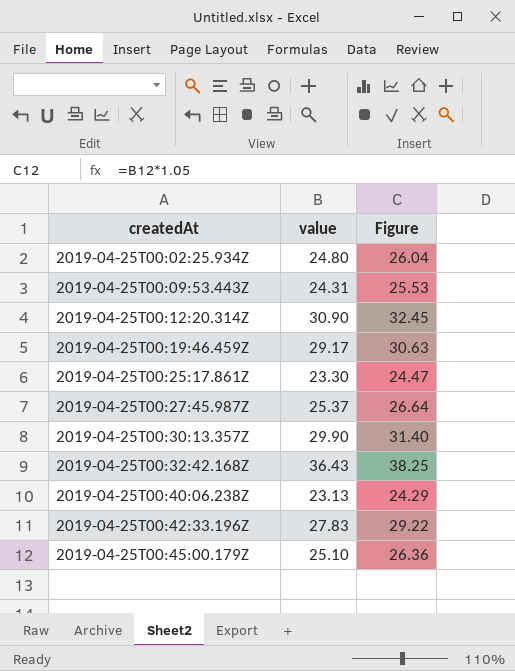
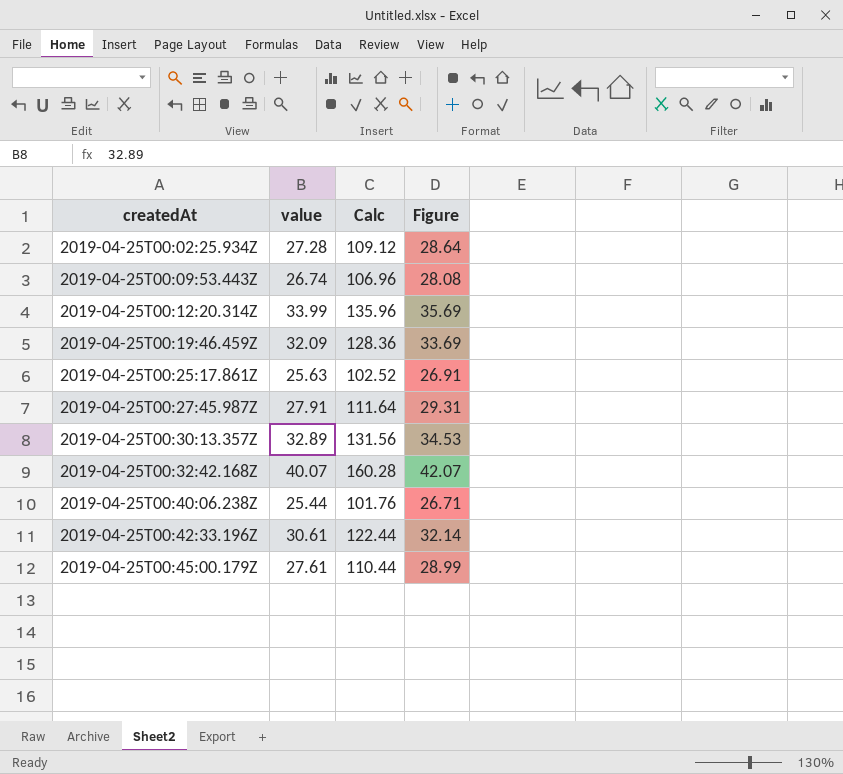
column Calc | formula: none -> [value] * 4
2019-04-25T00:02:25.934Z | value: 24.80 -> 27.28
2019-04-25T00:02:25.934Z | Figure: 26.04 -> 28.64
2019-04-25T00:09:53.443Z | value: 24.31 -> 26.74
2019-04-25T00:09:53.443Z | Figure: 25.53 -> 28.08
2019-04-25T00:12:20.314Z | value: 30.90 -> 33.99
2019-04-25T00:12:20.314Z | Figure: 32.45 -> 35.69
2019-04-25T00:19:46.459Z | value: 29.17 -> 32.09
2019-04-25T00:19:46.459Z | Figure: 30.63 -> 33.69
2019-04-25T00:25:17.861Z | value: 23.30 -> 25.63
2019-04-25T00:25:17.861Z | Figure: 24.47 -> 26.91
2019-04-25T00:27:45.987Z | value: 25.37 -> 27.91
2019-04-25T00:27:45.987Z | Figure: 26.64 -> 29.31
2019-04-25T00:30:13.357Z | value: 29.90 -> 32.89
2019-04-25T00:30:13.357Z | Figure: 31.40 -> 34.53
2019-04-25T00:32:42.168Z | value: 36.43 -> 40.07
2019-04-25T00:32:42.168Z | Figure: 38.25 -> 42.07
2019-04-25T00:40:06.238Z | value: 23.13 -> 25.44
2019-04-25T00:40:06.238Z | Figure: 24.29 -> 26.71
2019-04-25T00:42:33.196Z | value: 27.83 -> 30.61
2019-04-25T00:42:33.196Z | Figure: 29.22 -> 32.14
2019-04-25T00:45:00.179Z | value: 25.10 -> 27.61
2019-04-25T00:45:00.179Z | Figure: 26.36 -> 28.99

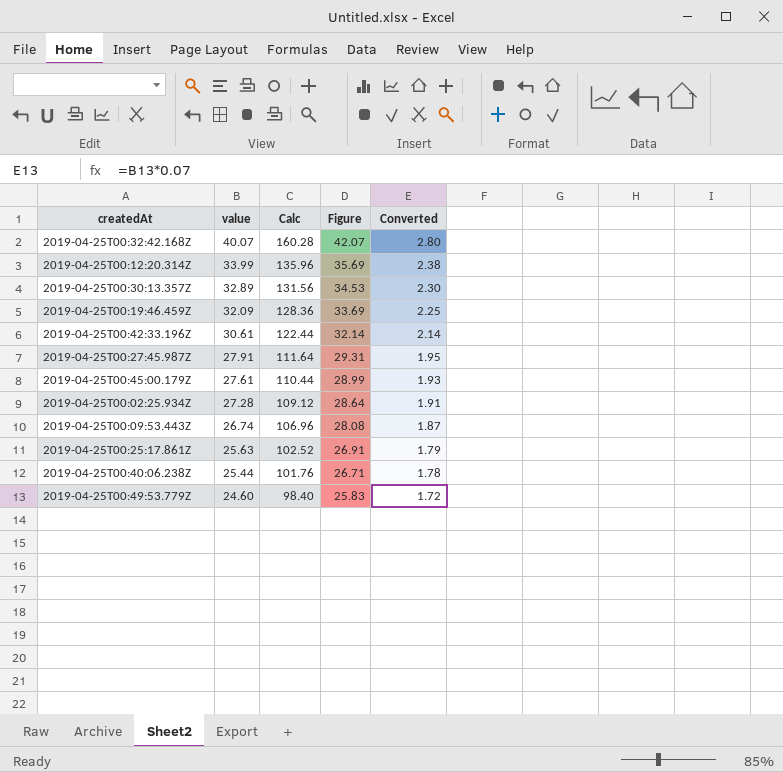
row order: createdAt ascending -> value descending
column Converted | formula: none -> [value] * 0.07
row 2019-04-25T00:49:53.779Z: none -> 24.60 | 98.40 | 25.83 | 1.72

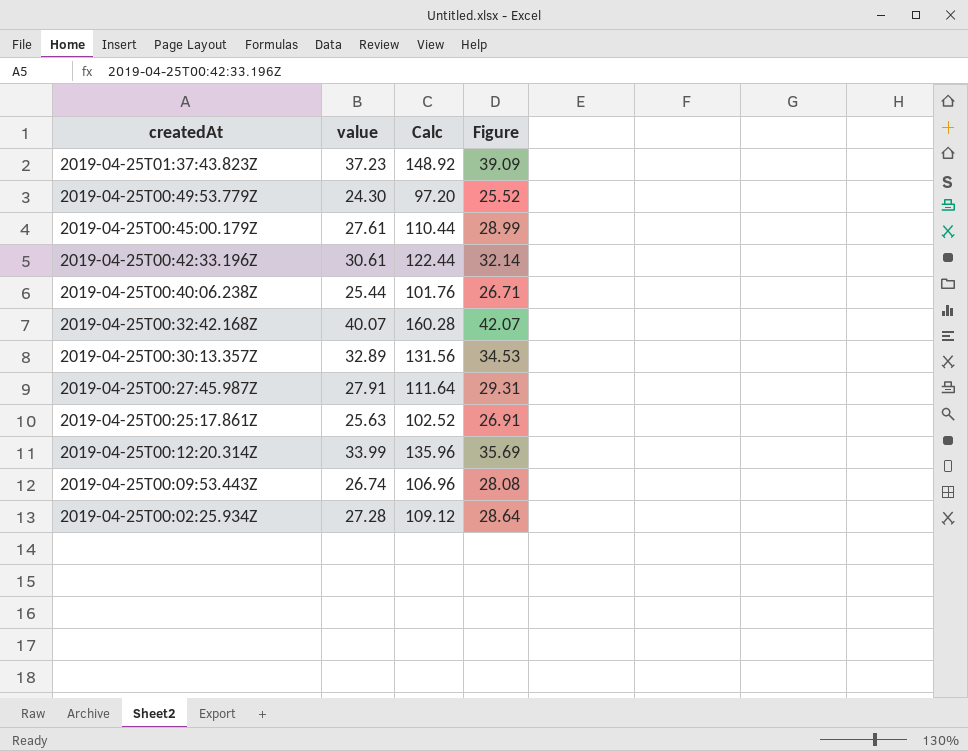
row order: value descending -> createdAt descending
column Converted | formula: [value] * 0.07 -> none
row 2019-04-25T00:19:46.459Z: 32.09 | 128.36 | 33.69 | 2.25 -> none
row 2019-04-25T01:37:43.823Z: none -> 37.23 | 148.92 | 39.09
2019-04-25T00:49:53.779Z | value: 24.60 -> 24.30
2019-04-25T00:49:53.779Z | Calc: 98.40 -> 97.20
2019-04-25T00:49:53.779Z | Figure: 25.83 -> 25.52

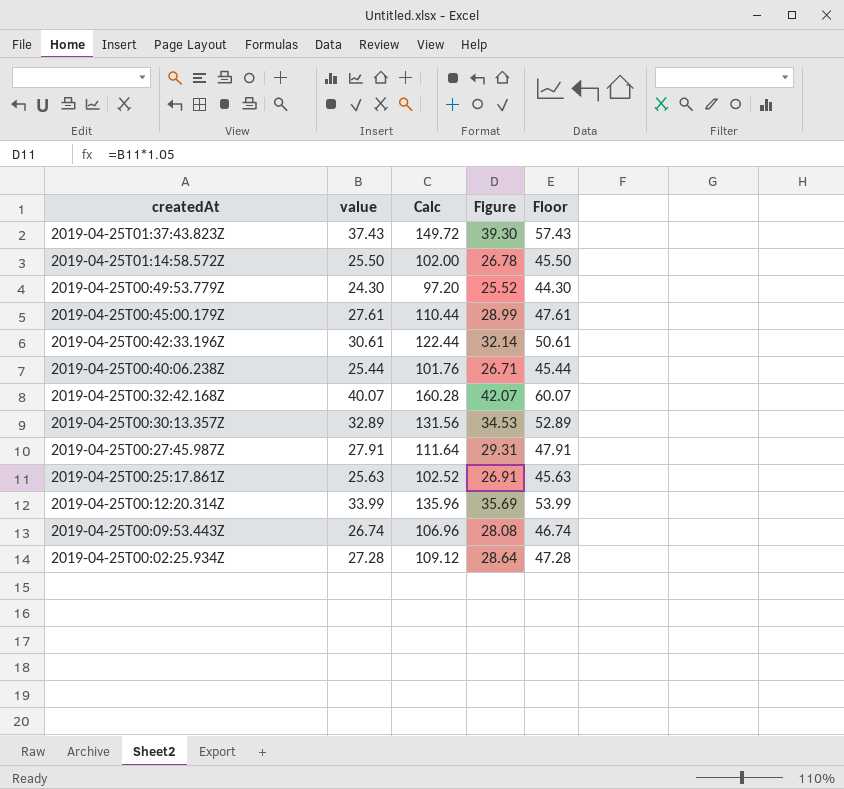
column Floor | formula: none -> [value] + 20
2019-04-25T01:37:43.823Z | value: 37.23 -> 37.43
2019-04-25T01:37:43.823Z | Calc: 148.92 -> 149.72
2019-04-25T01:37:43.823Z | Figure: 39.09 -> 39.30
row 2019-04-25T01:14:58.572Z: none -> 25.50 | 102.00 | 26.78 | 45.50

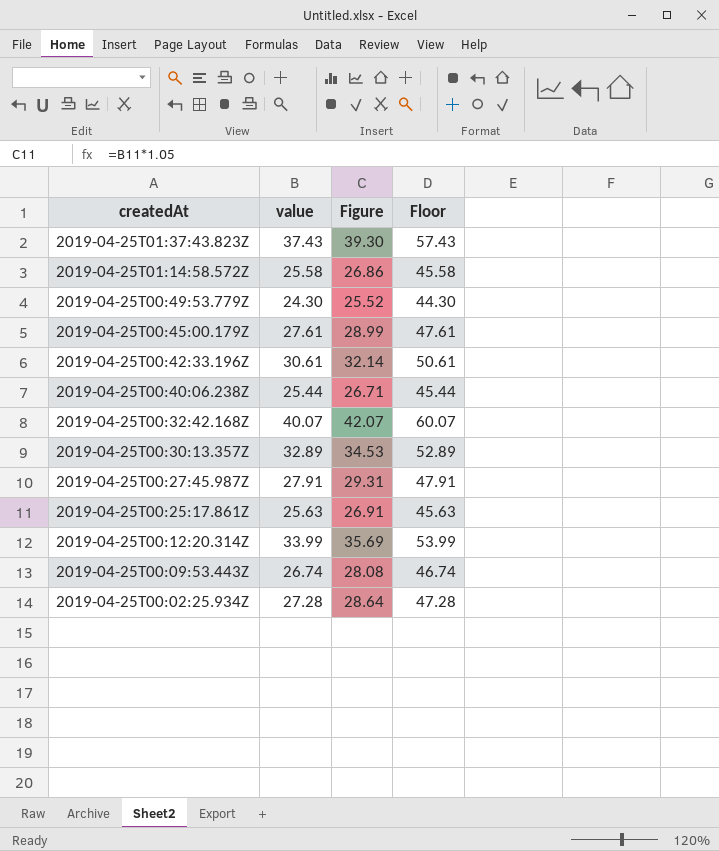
column Calc | formula: [value] * 4 -> none
2019-04-25T01:14:58.572Z | value: 25.50 -> 25.58
2019-04-25T01:14:58.572Z | Figure: 26.78 -> 26.86
2019-04-25T01:14:58.572Z | Floor: 45.50 -> 45.58

